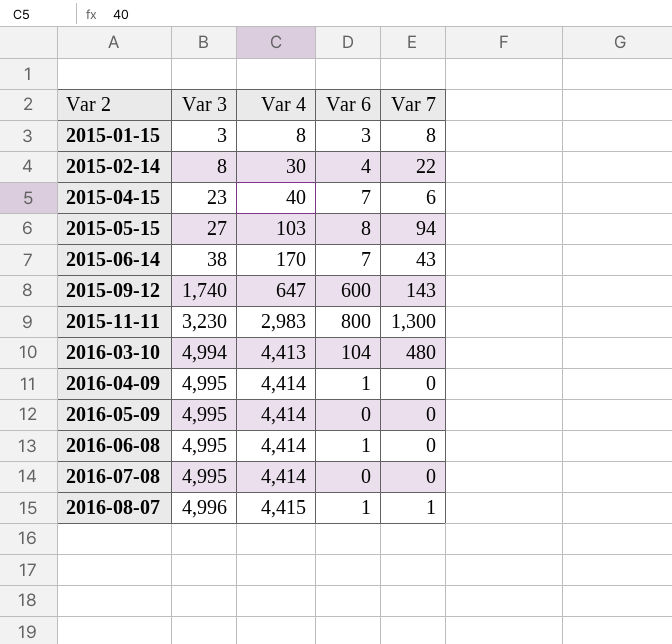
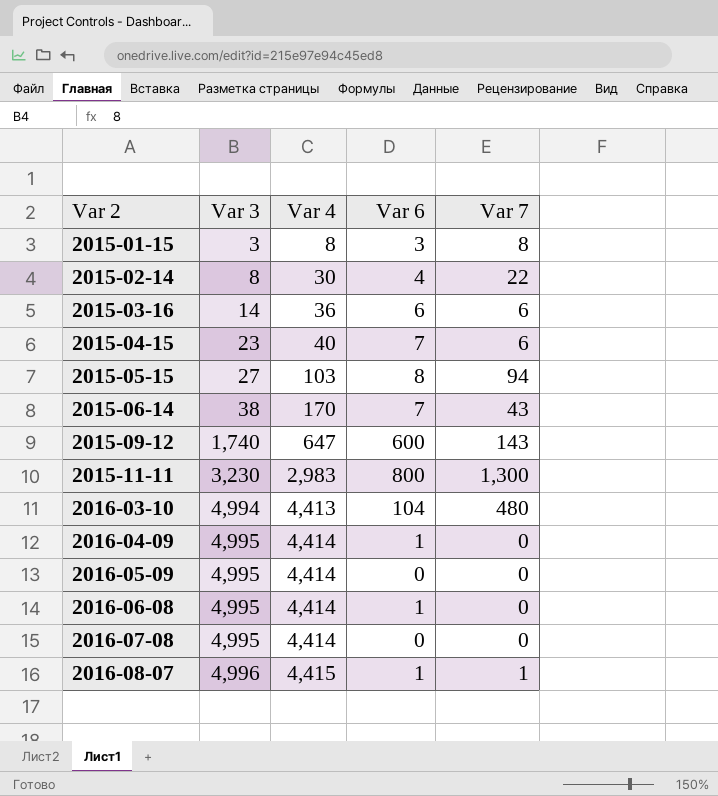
row 2015-03-16: none -> 14 | 36 | 6 | 6

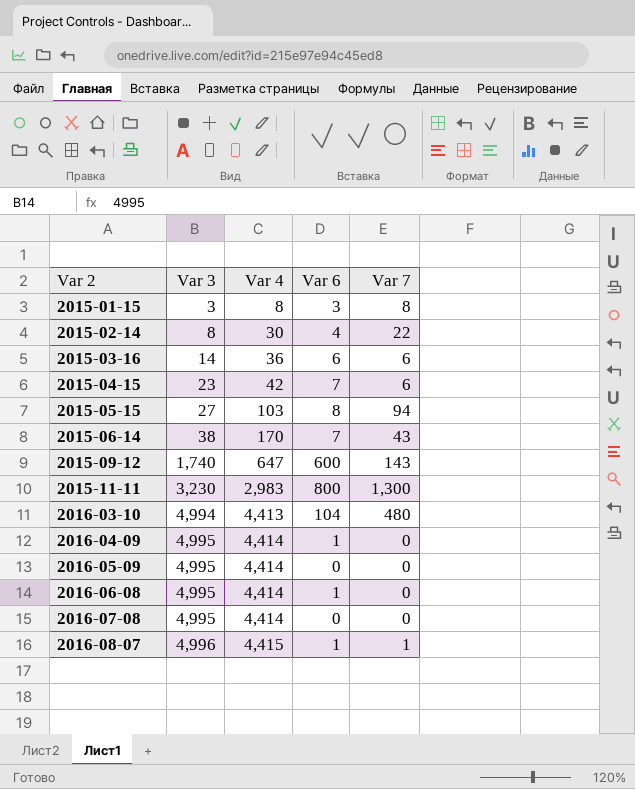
2015-04-15 | Var 4: 40 -> 42

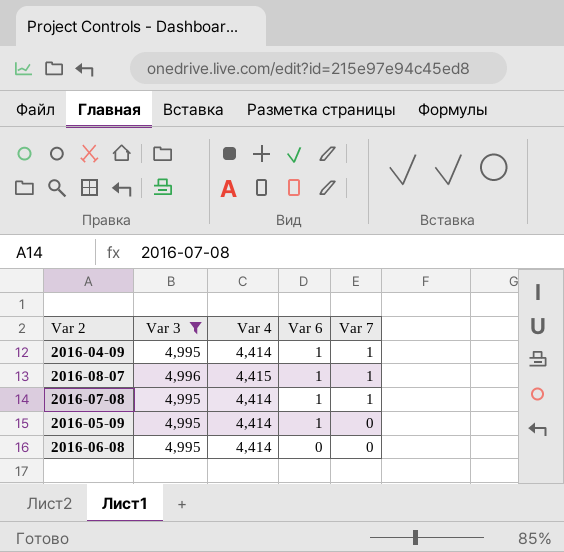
filter: none -> Var 3 >= 4,995
row order: Var 2 ascending -> Var 6 descending
2016-04-09 | Var 7: 0 -> 1
2016-07-08 | Var 6: 0 -> 1
2016-07-08 | Var 7: 0 -> 1
2016-05-09 | Var 6: 0 -> 1
2016-06-08 | Var 6: 1 -> 0

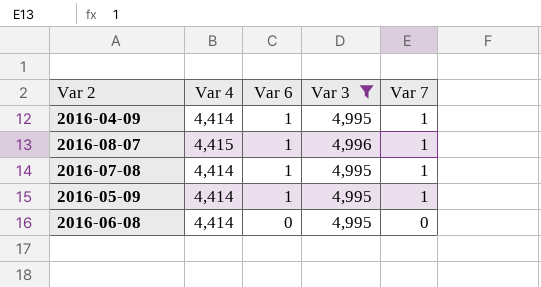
column Var 3 | position: 2 -> 4
2016-05-09 | Var 7: 0 -> 1

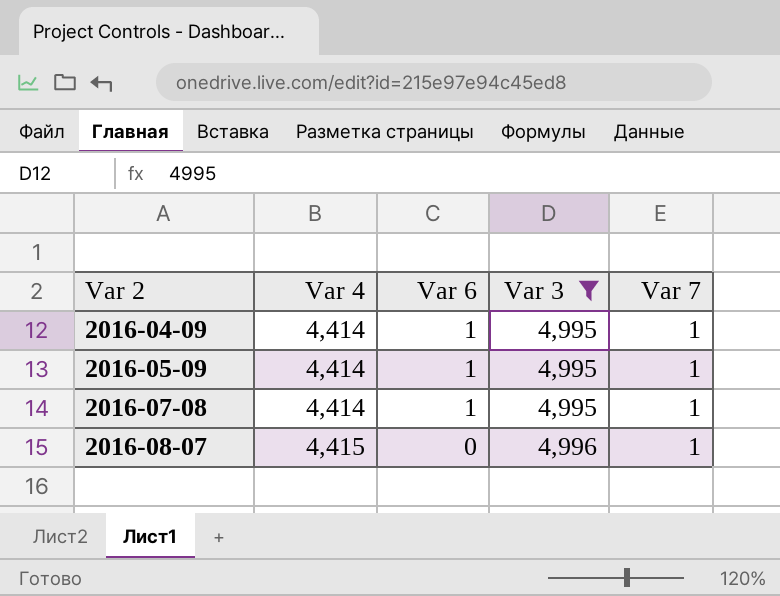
row order: Var 6 descending -> Var 2 ascending
row 2016-06-08: 4,414 | 0 | 4,995 | 0 -> none
2016-08-07 | Var 6: 1 -> 0

